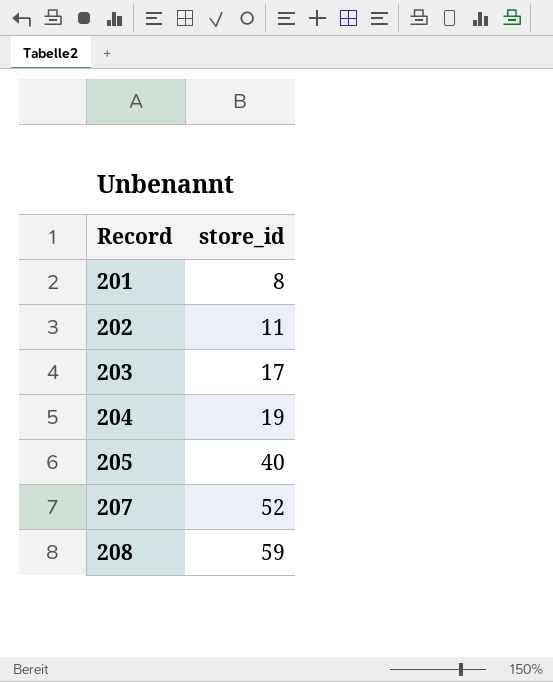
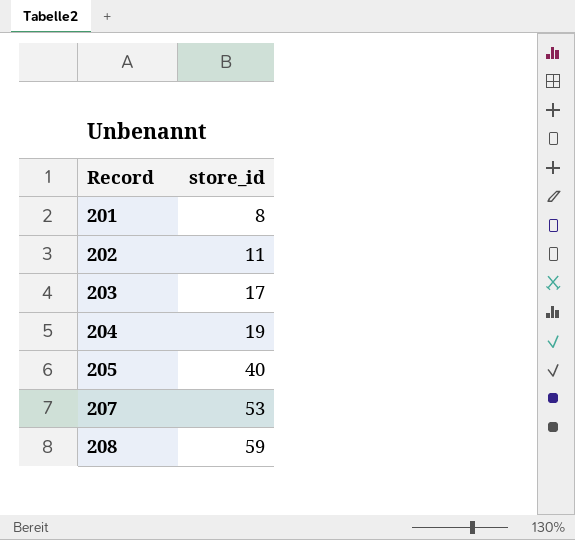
207 | store_id: 52 -> 53

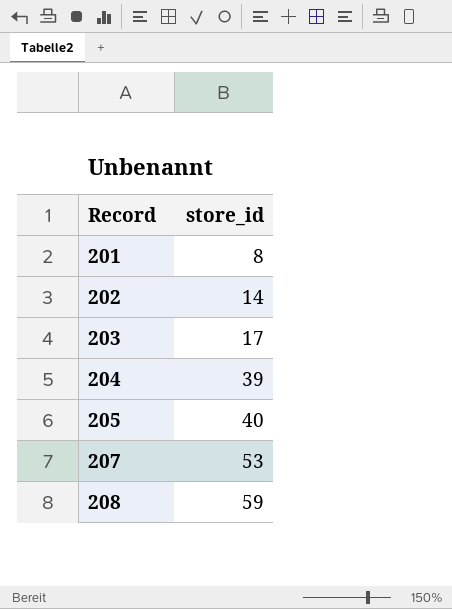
202 | store_id: 11 -> 14
204 | store_id: 19 -> 39

